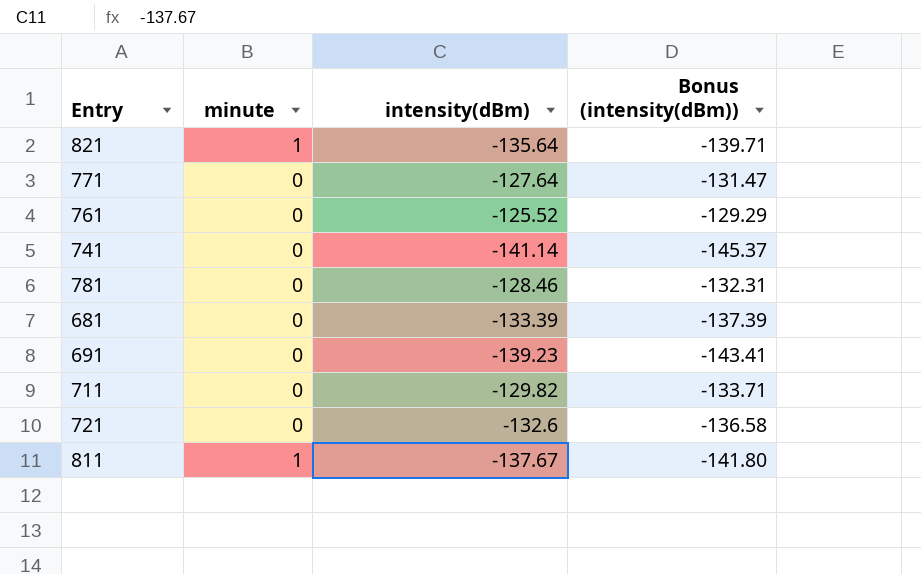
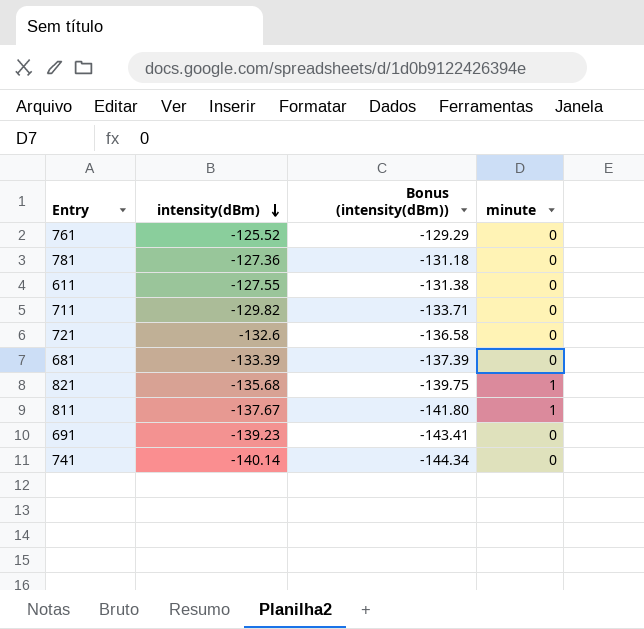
row order: none -> intensity(dBm) descending
column minute | position: 2 -> 4
row 771: 0 | -127.64 | -131.47 -> none
781 | intensity(dBm): -128.46 -> -127.36
781 | Bonus (intensity(dBm)): -132.31 -> -131.18
row 611: none -> -127.55 | -131.38 | 0
821 | intensity(dBm): -135.64 -> -135.68
821 | Bonus (intensity(dBm)): -139.71 -> -139.75
741 | intensity(dBm): -141.14 -> -140.14
741 | Bonus (intensity(dBm)): -145.37 -> -144.34

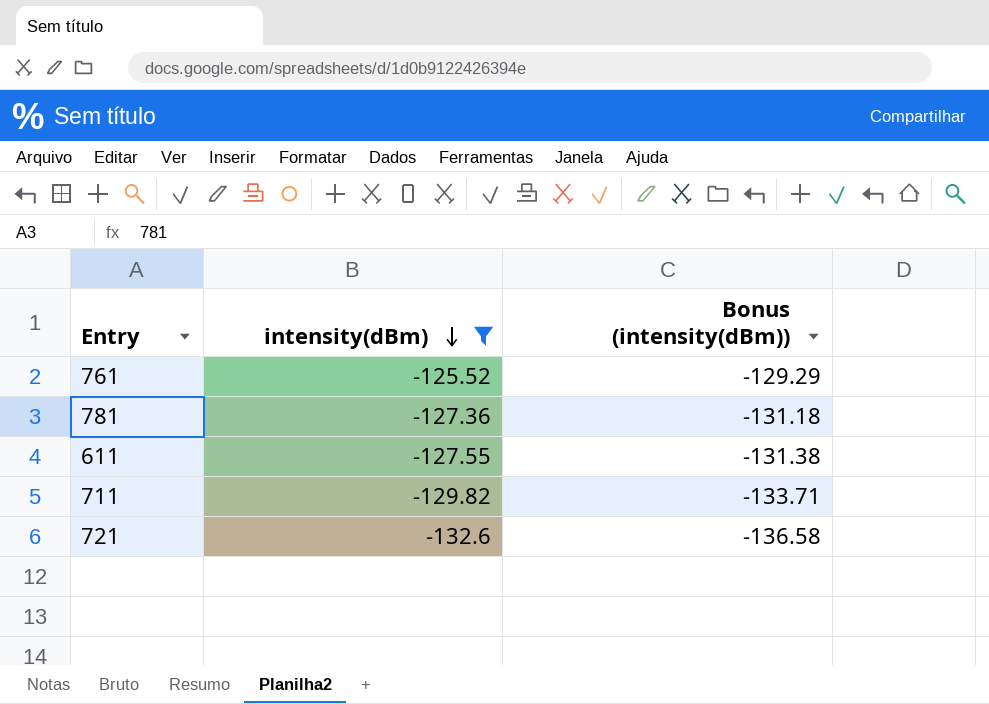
filter: none -> intensity(dBm) >= -132.6
column minute | position: 4 -> none

